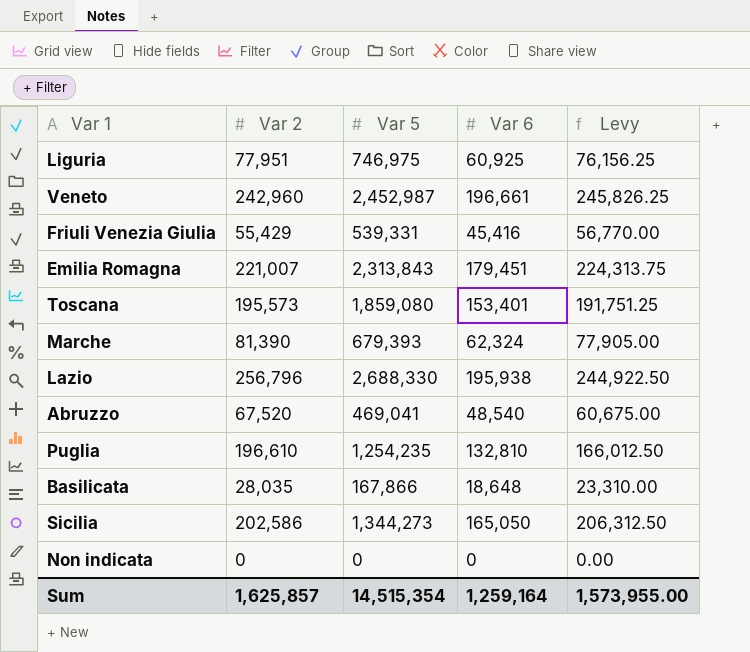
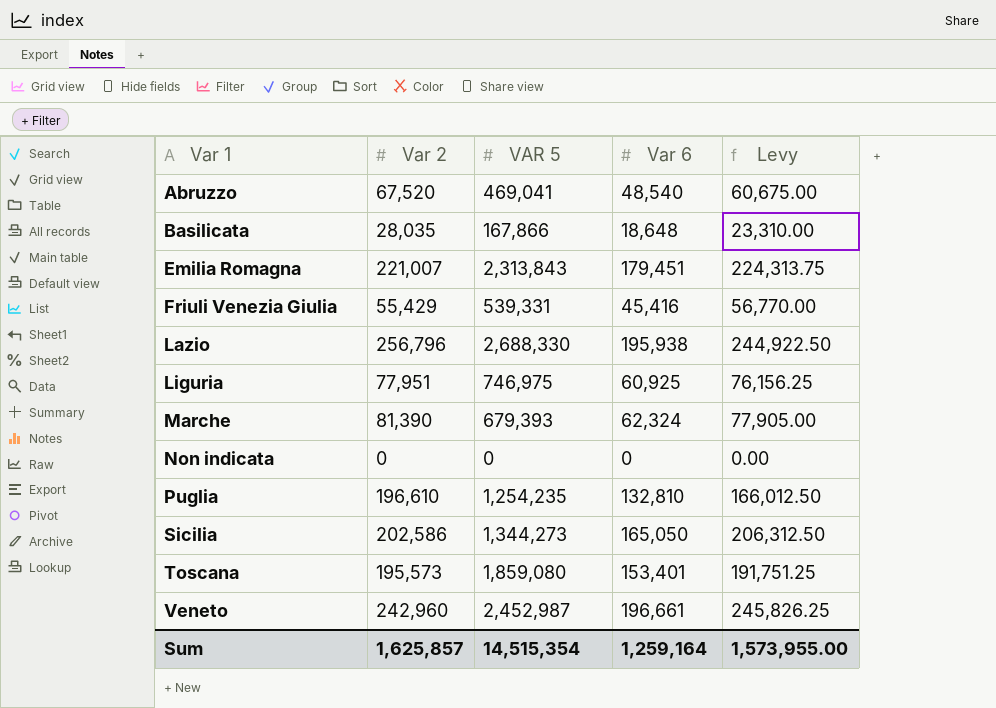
row order: none -> Var 1 ascending
column name: Var 5 -> VAR 5

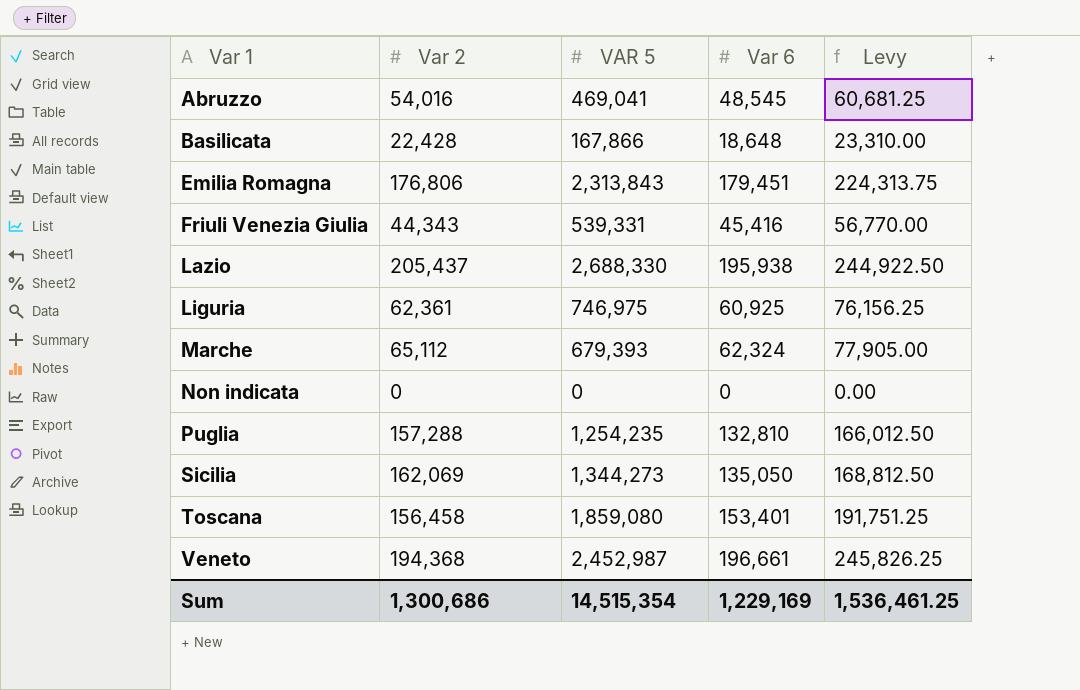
Abruzzo | Var 2: 67,520 -> 54,016
Abruzzo | Var 6: 48,540 -> 48,545
Abruzzo | Levy: 60,675.00 -> 60,681.25
Basilicata | Var 2: 28,035 -> 22,428
Emilia Romagna | Var 2: 221,007 -> 176,806
Friuli Venezia Giulia | Var 2: 55,429 -> 44,343
Lazio | Var 2: 256,796 -> 205,437
Liguria | Var 2: 77,951 -> 62,361
Marche | Var 2: 81,390 -> 65,112
Puglia | Var 2: 196,610 -> 157,288
Sicilia | Var 2: 202,586 -> 162,069
Sicilia | Var 6: 165,050 -> 135,050
Sicilia | Levy: 206,312.50 -> 168,812.50
Toscana | Var 2: 195,573 -> 156,458
Veneto | Var 2: 242,960 -> 194,368
Sum | Var 2: 1,625,857 -> 1,300,686
Sum | Var 6: 1,259,164 -> 1,229,169
Sum | Levy: 1,573,955.00 -> 1,536,461.25

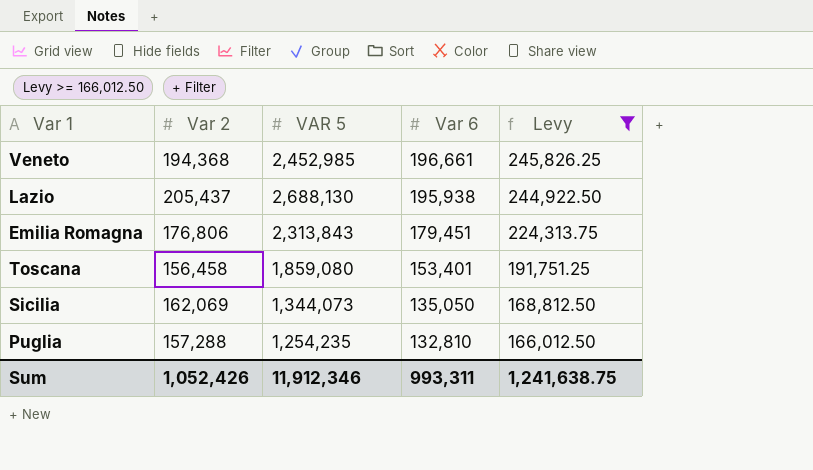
filter: none -> Levy >= 166,012.50
row order: Var 1 ascending -> Var 6 descending
Veneto | VAR 5: 2,452,987 -> 2,452,985
Lazio | VAR 5: 2,688,330 -> 2,688,130
Sicilia | VAR 5: 1,344,273 -> 1,344,073
Sum | Var 2: 1,300,686 -> 1,052,426
Sum | VAR 5: 14,515,354 -> 11,912,346
Sum | Var 6: 1,229,169 -> 993,311
Sum | Levy: 1,536,461.25 -> 1,241,638.75

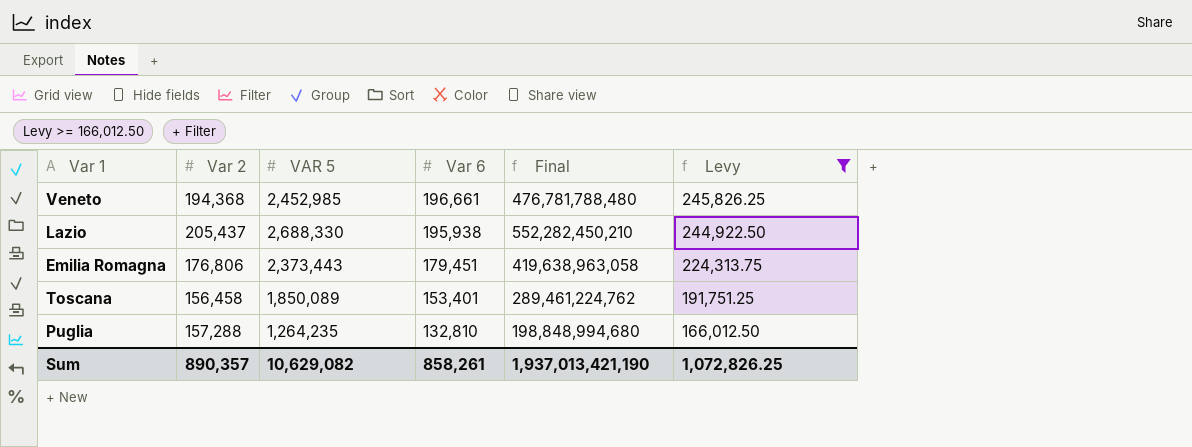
column Final | formula: none -> [Var 2] * [VAR 5]
row Sicilia: 162,069 | 1,344,073 | 135,050 | 168,812.50 -> none
Lazio | VAR 5: 2,688,130 -> 2,688,330
Emilia Romagna | VAR 5: 2,313,843 -> 2,373,443
Toscana | VAR 5: 1,859,080 -> 1,850,089
Puglia | VAR 5: 1,254,235 -> 1,264,235
Sum | Var 2: 1,052,426 -> 890,357
Sum | VAR 5: 11,912,346 -> 10,629,082
Sum | Var 6: 993,311 -> 858,261
Sum | Levy: 1,241,638.75 -> 1,072,826.25

